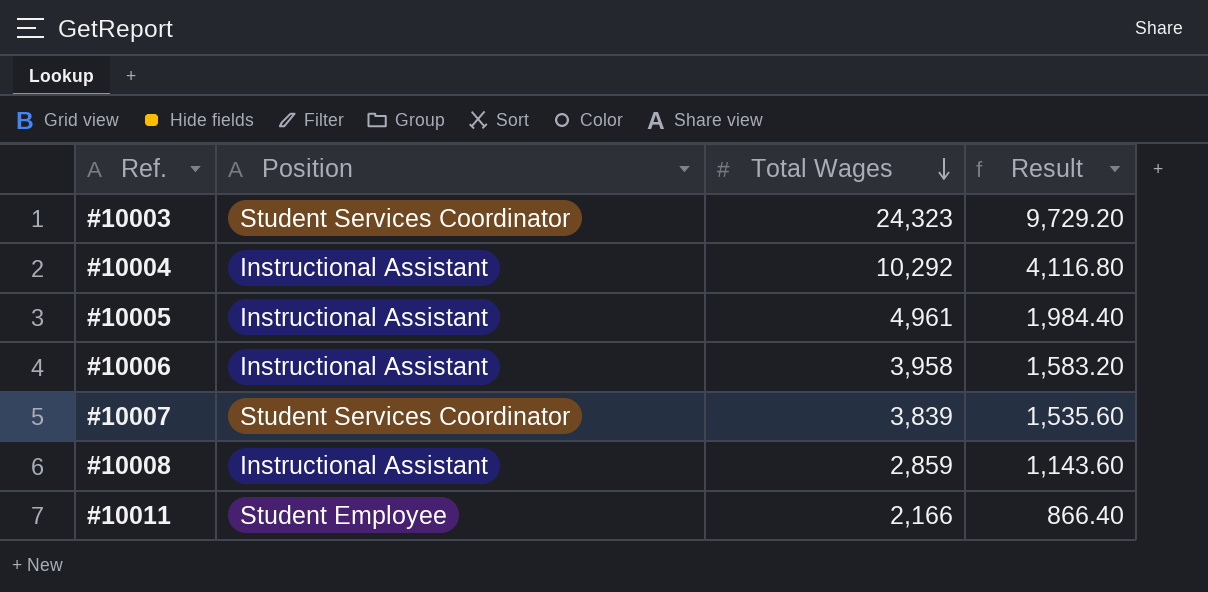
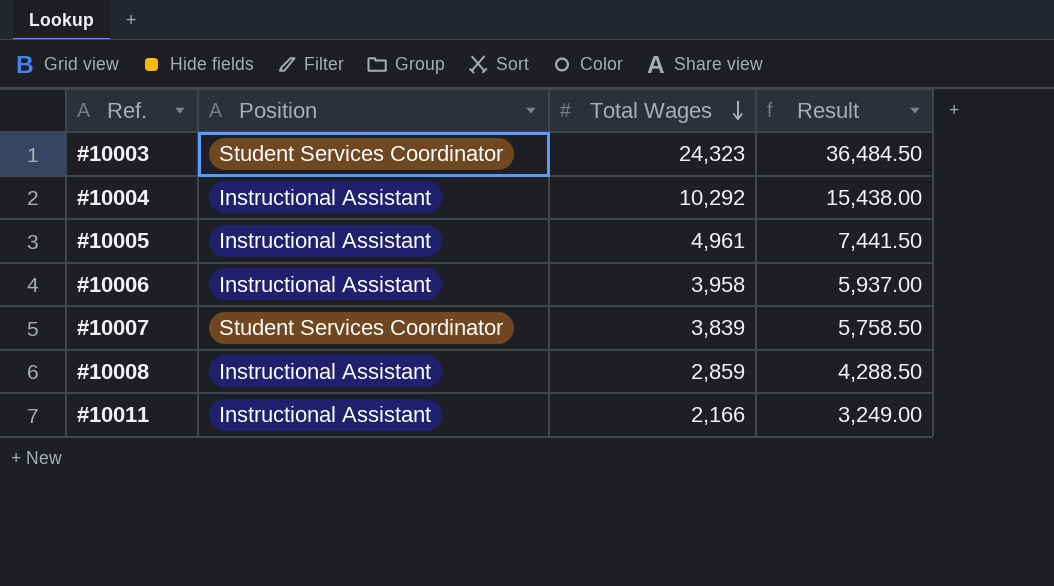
column Result | formula: [Total Wages] * 0.4 -> [Total Wages] * 1.5
#10011 | Position: Student Employee -> Instructional Assistant

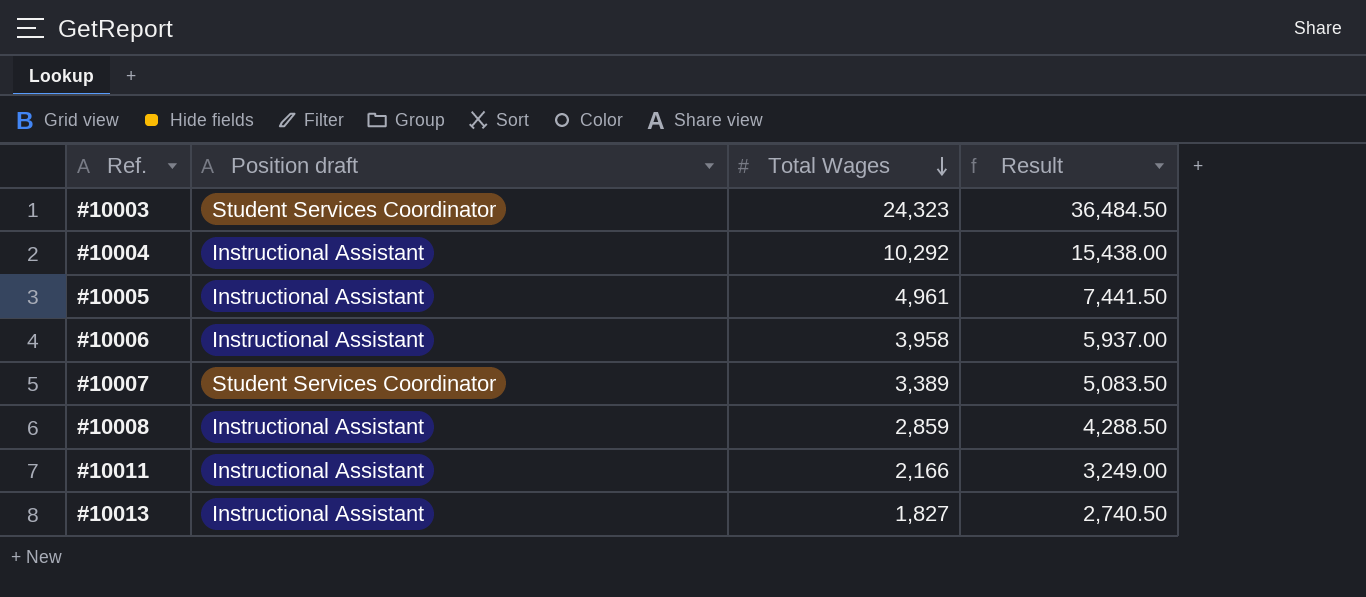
column name: Position -> Position draft
#10007 | Total Wages: 3,839 -> 3,389
#10007 | Result: 5,758.50 -> 5,083.50
row #10013: none -> Instructional Assistant | 1,827 | 2,740.50

